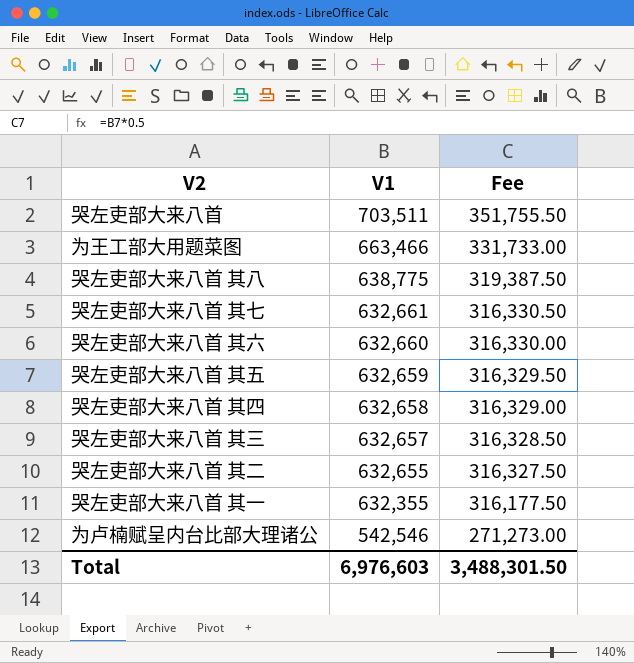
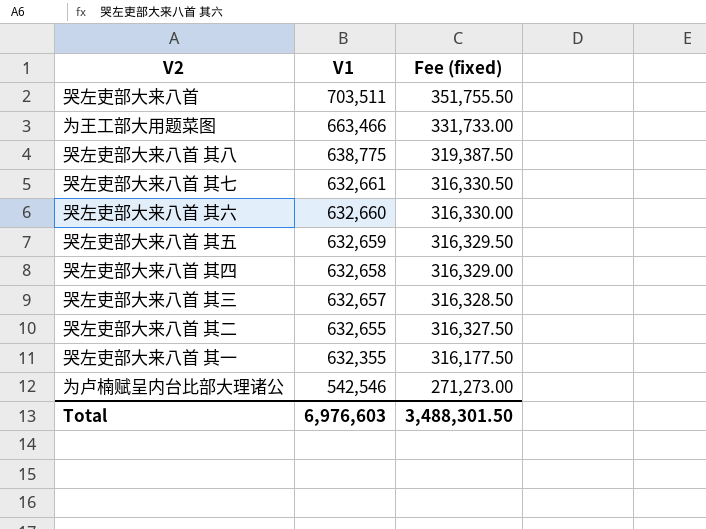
column name: Fee -> Fee (fixed)

